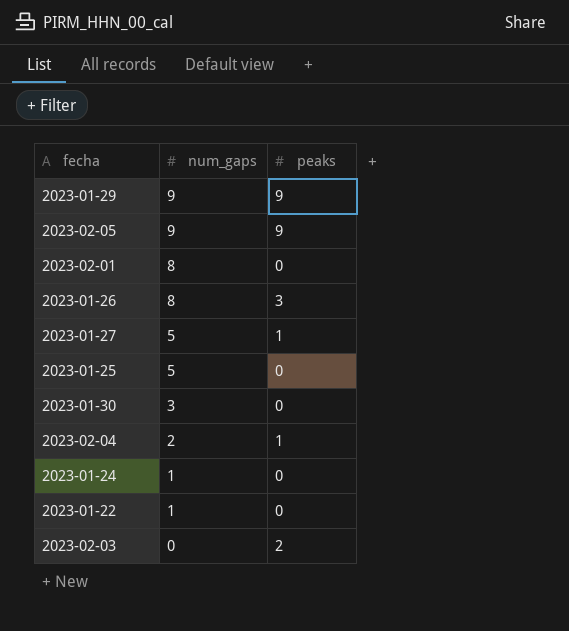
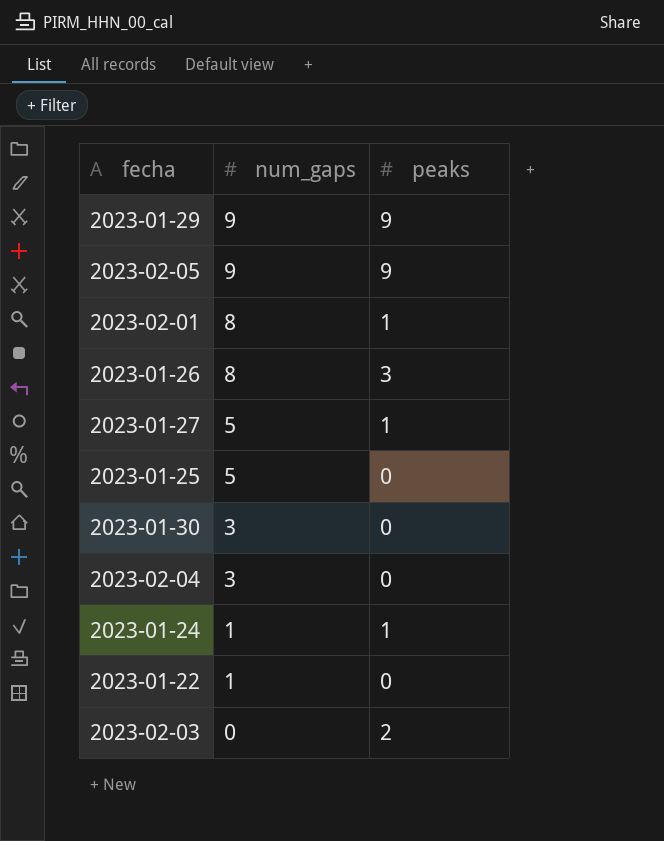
2023-02-01 | peaks: 0 -> 1
2023-02-04 | num_gaps: 2 -> 3
2023-02-04 | peaks: 1 -> 0
2023-01-24 | peaks: 0 -> 1

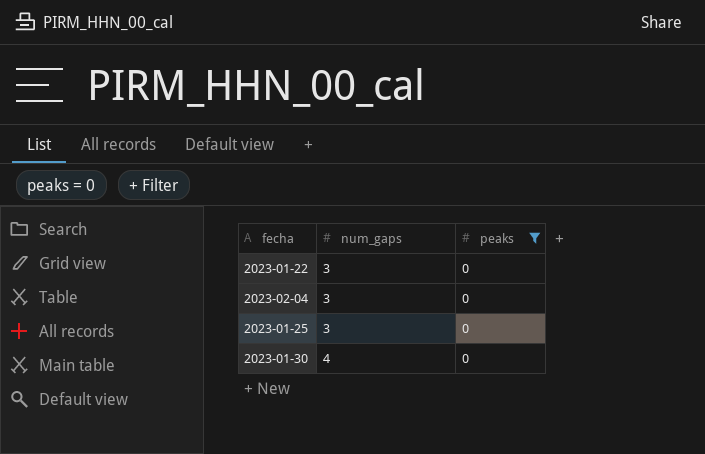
filter: none -> peaks = 0
row order: num_gaps descending -> num_gaps ascending
2023-01-22 | num_gaps: 1 -> 3
2023-01-25 | num_gaps: 5 -> 3
2023-01-30 | num_gaps: 3 -> 4

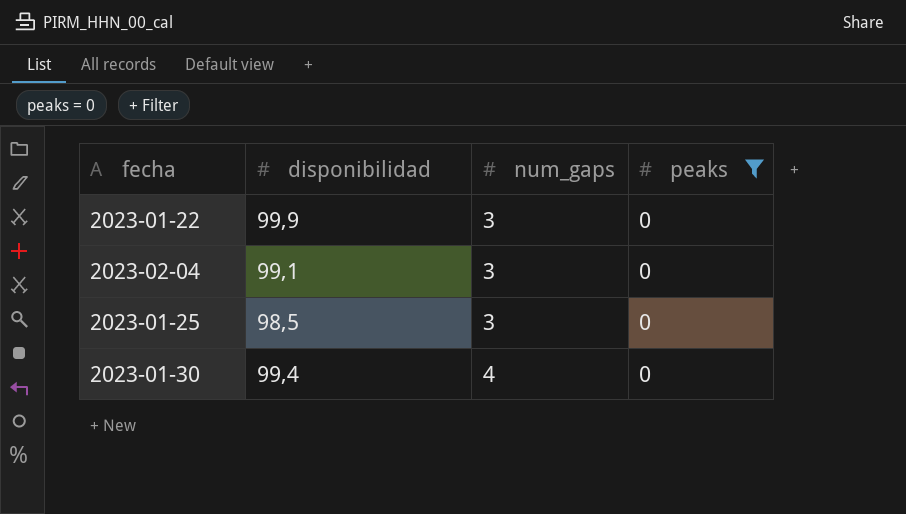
column disponibilidad | position: none -> 2

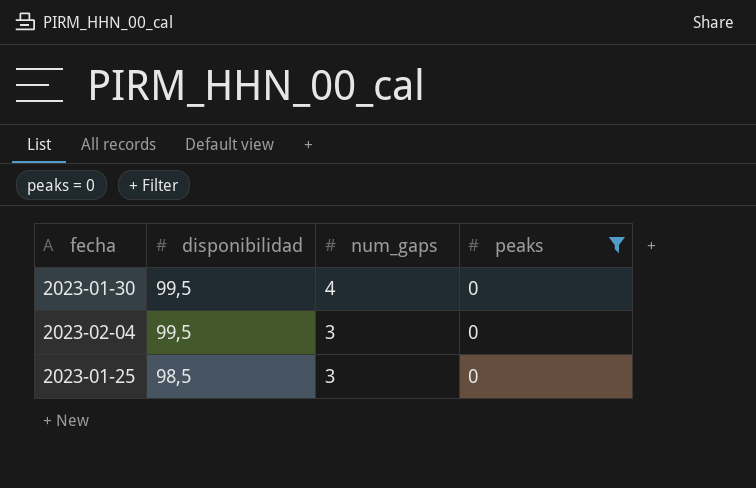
row order: num_gaps ascending -> disponibilidad descending
row 2023-01-22: 99,9 | 3 | 0 -> none
2023-01-30 | disponibilidad: 99,4 -> 99,5
2023-02-04 | disponibilidad: 99,1 -> 99,5

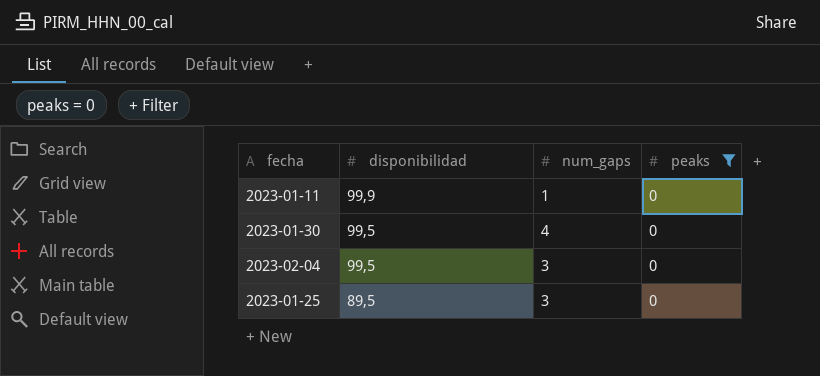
row 2023-01-11: none -> 99,9 | 1 | 0
2023-01-25 | disponibilidad: 98,5 -> 89,5

